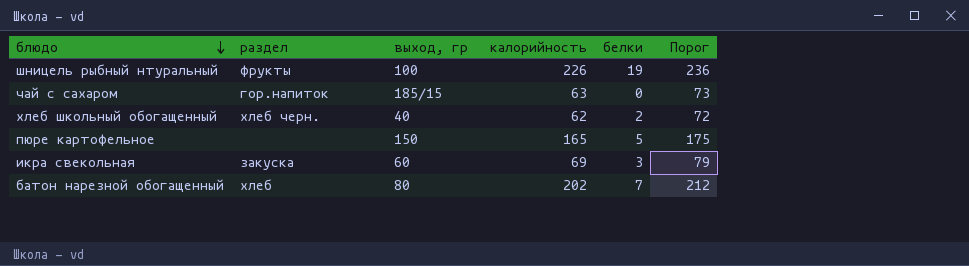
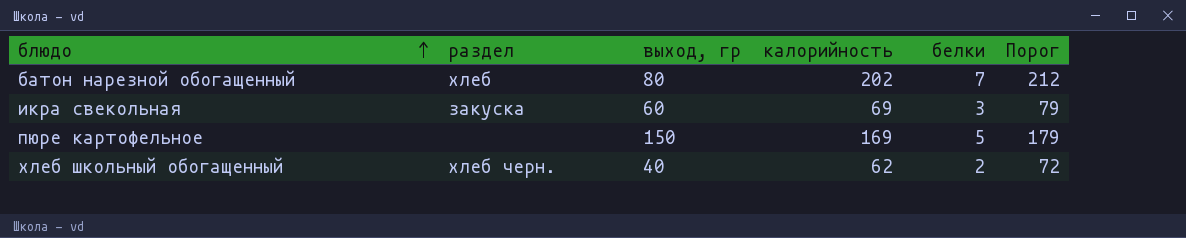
row order: блюдо descending -> блюдо ascending
row шницель рыбный нтуральный: фрукты | 100 | 226 | 19 | 236 -> none
row чай с сахаром: гор.напиток | 185/15 | 63 | 0 | 73 -> none
пюре картофельное | калорийность: 165 -> 169
пюре картофельное | Порог: 175 -> 179

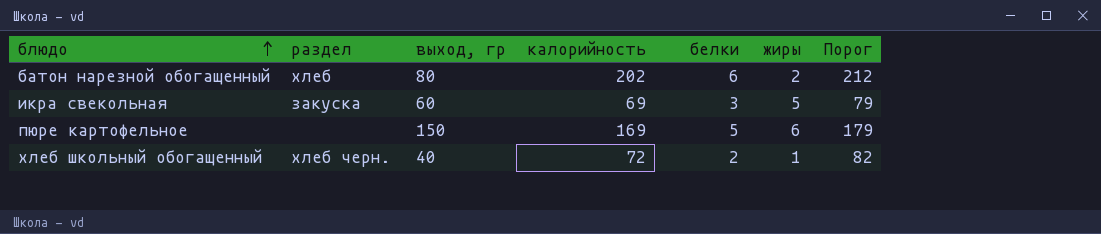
column жиры | position: none -> 6
батон нарезной обогащенный | белки: 7 -> 6
хлеб школьный обогащенный | калорийность: 62 -> 72
хлеб школьный обогащенный | Порог: 72 -> 82

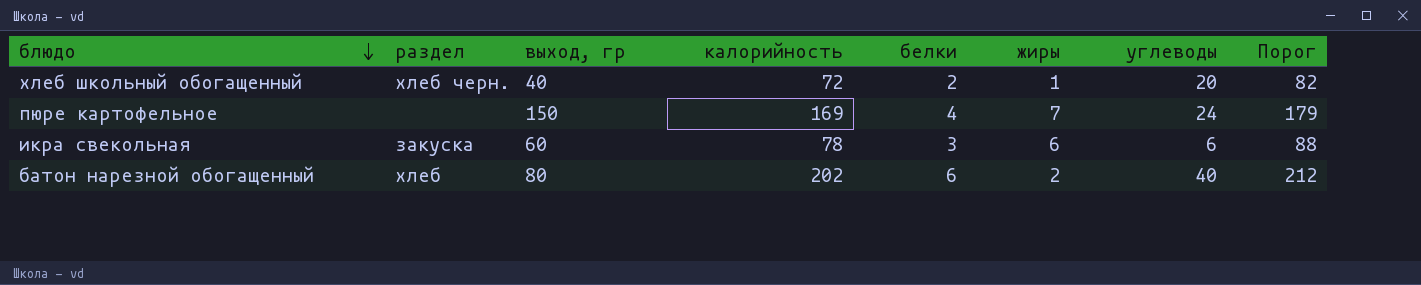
row order: блюдо ascending -> блюдо descending
column углеводы | position: none -> 7
пюре картофельное | белки: 5 -> 4
пюре картофельное | жиры: 6 -> 7
икра свекольная | калорийность: 69 -> 78
икра свекольная | жиры: 5 -> 6
икра свекольная | Порог: 79 -> 88

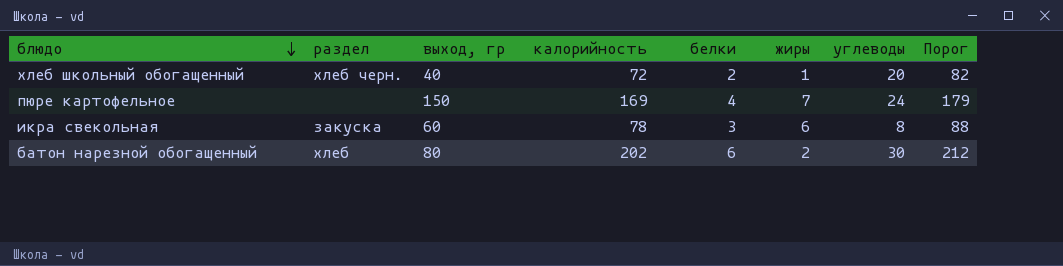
икра свекольная | углеводы: 6 -> 8
батон нарезной обогащенный | углеводы: 40 -> 30

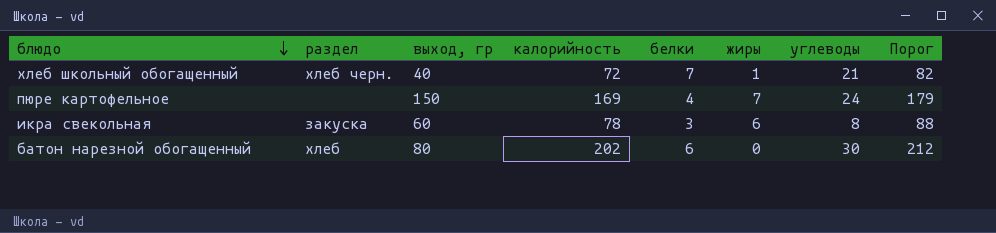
хлеб школьный обогащенный | белки: 2 -> 7
хлеб школьный обогащенный | углеводы: 20 -> 21
батон нарезной обогащенный | жиры: 2 -> 0

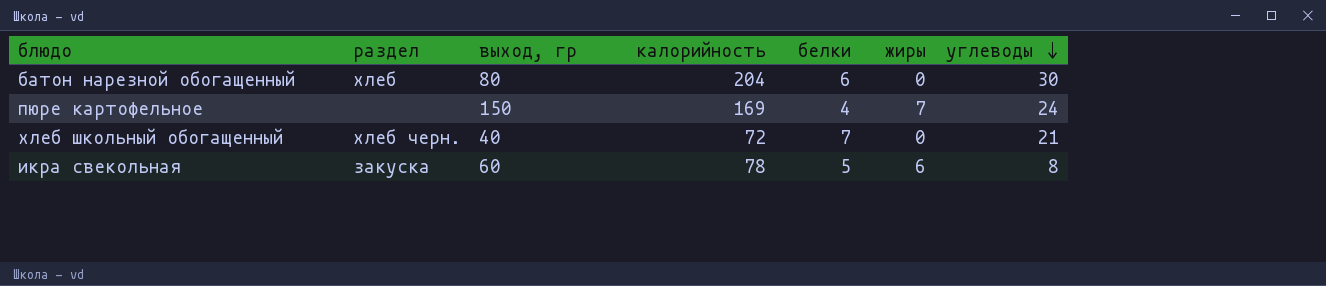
row order: блюдо descending -> углеводы descending
column Порог | formula: [калорийность] + 10 -> none
батон нарезной обогащенный | калорийность: 202 -> 204
хлеб школьный обогащенный | жиры: 1 -> 0
икра свекольная | белки: 3 -> 5

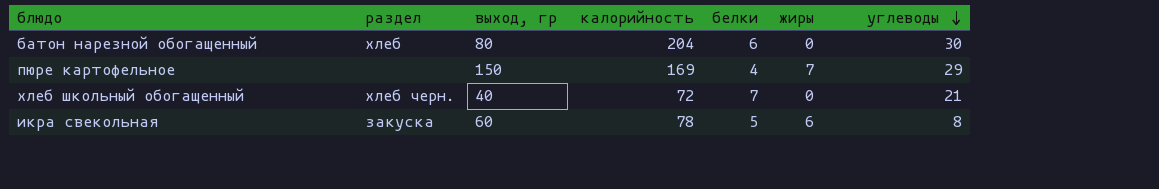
пюре картофельное | углеводы: 24 -> 29

